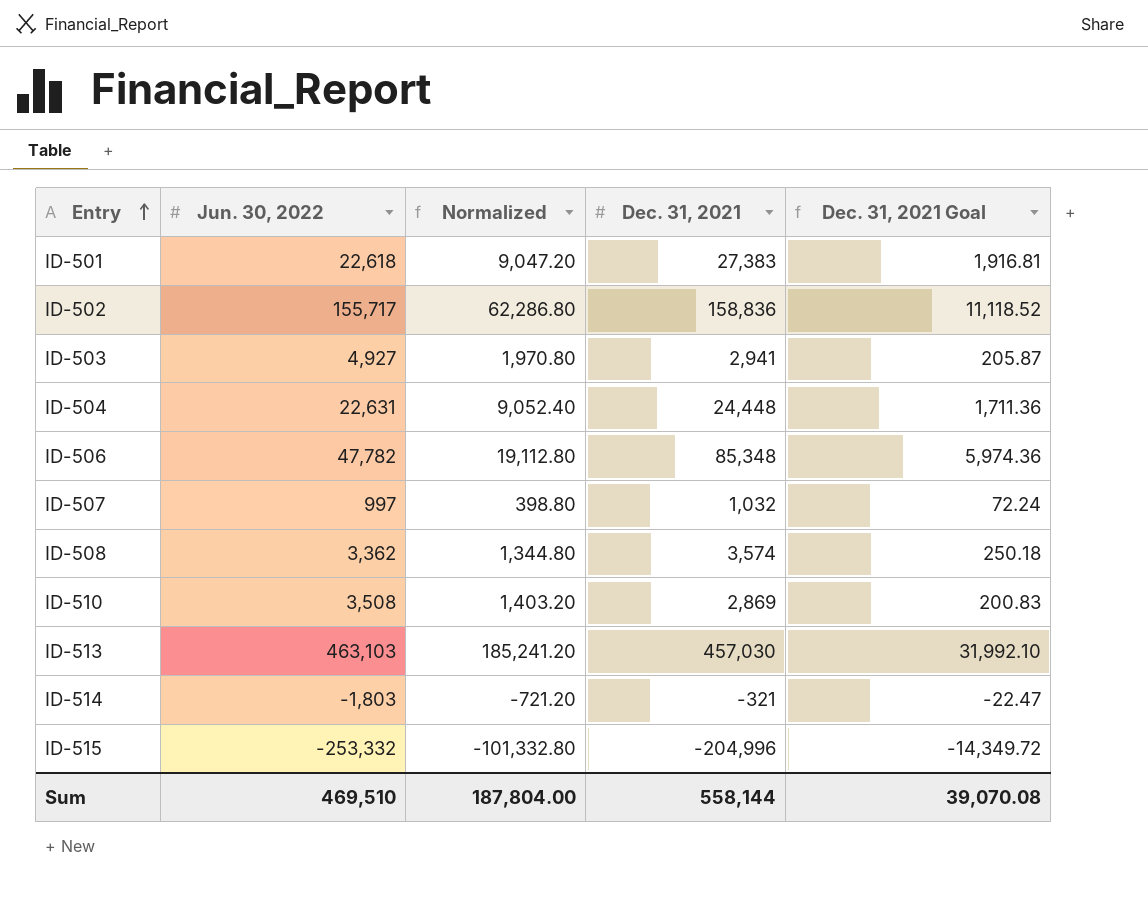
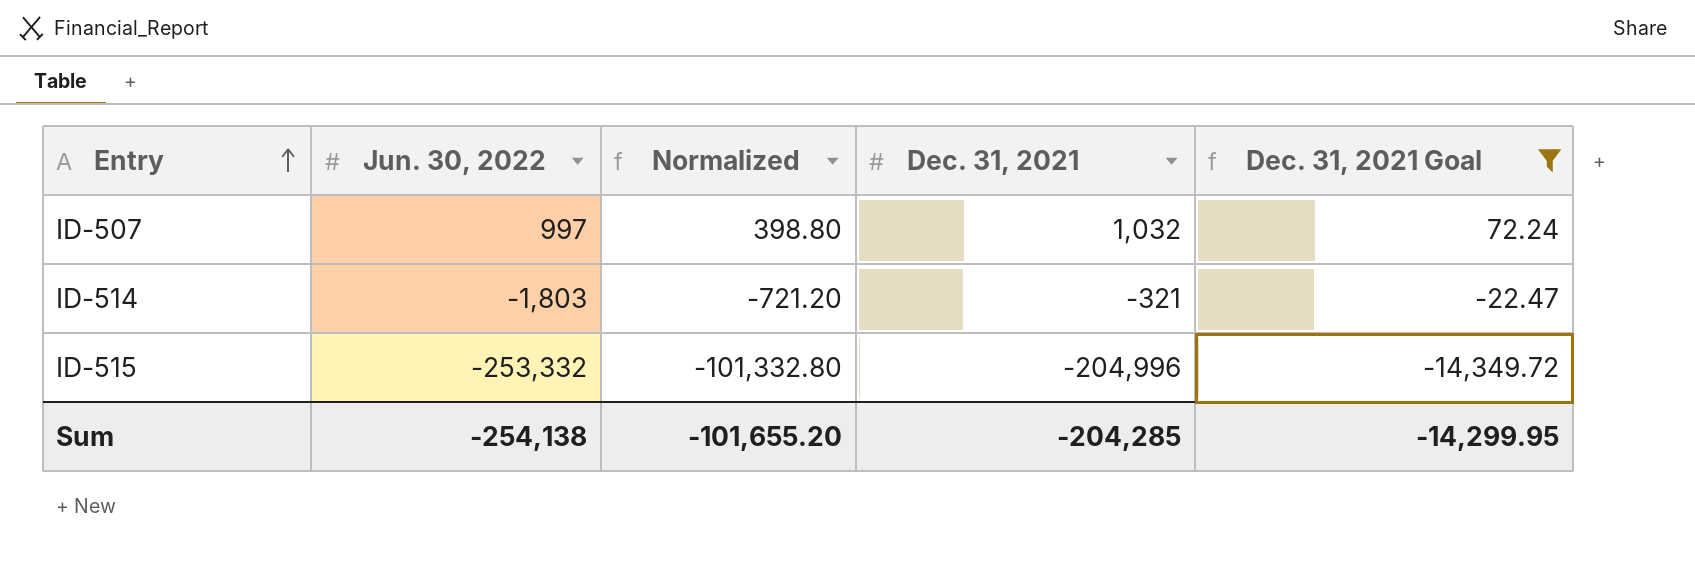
filter: none -> Dec. 31, 2021 Goal <= 72.24
Sum | Jun. 30, 2022: 469,510 -> -254,138
Sum | Normalized: 187,804.00 -> -101,655.20
Sum | Dec. 31, 2021: 558,144 -> -204,285
Sum | Dec. 31, 2021 Goal: 39,070.08 -> -14,299.95

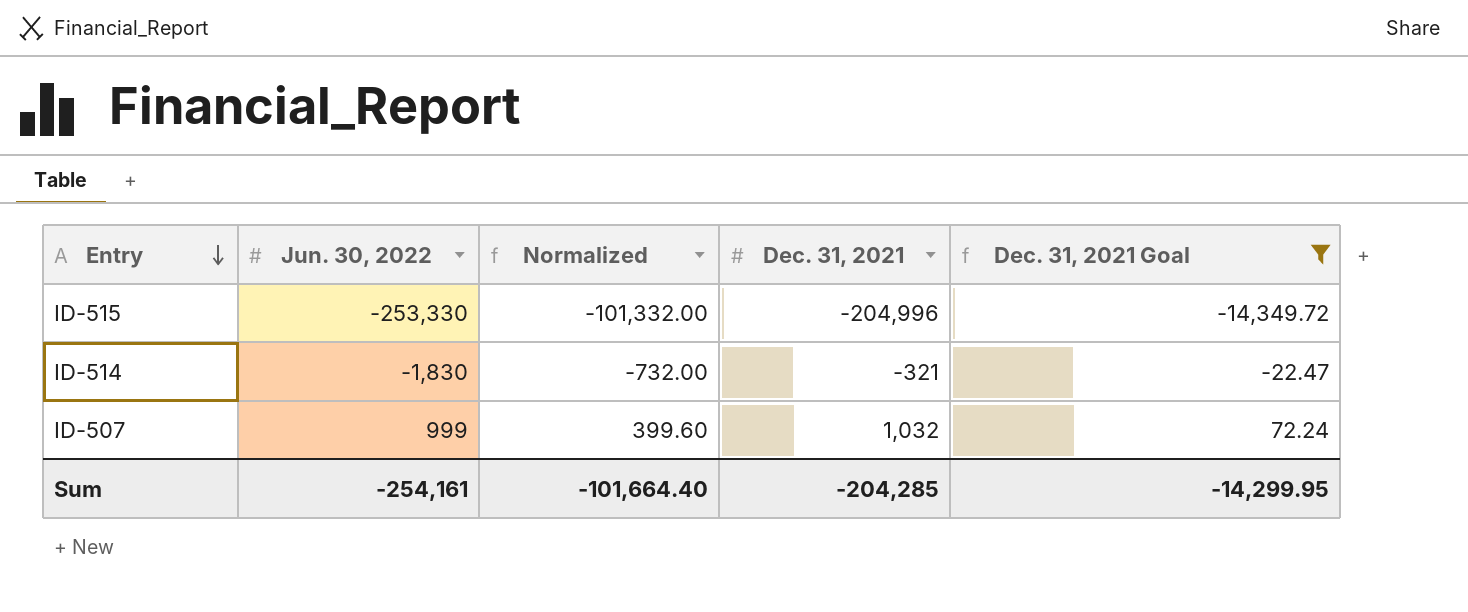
row order: Entry ascending -> Entry descending
ID-515 | Jun. 30, 2022: -253,332 -> -253,330
ID-515 | Normalized: -101,332.80 -> -101,332.00
ID-514 | Jun. 30, 2022: -1,803 -> -1,830
ID-514 | Normalized: -721.20 -> -732.00
ID-507 | Jun. 30, 2022: 997 -> 999
ID-507 | Normalized: 398.80 -> 399.60
Sum | Jun. 30, 2022: -254,138 -> -254,161
Sum | Normalized: -101,655.20 -> -101,664.40

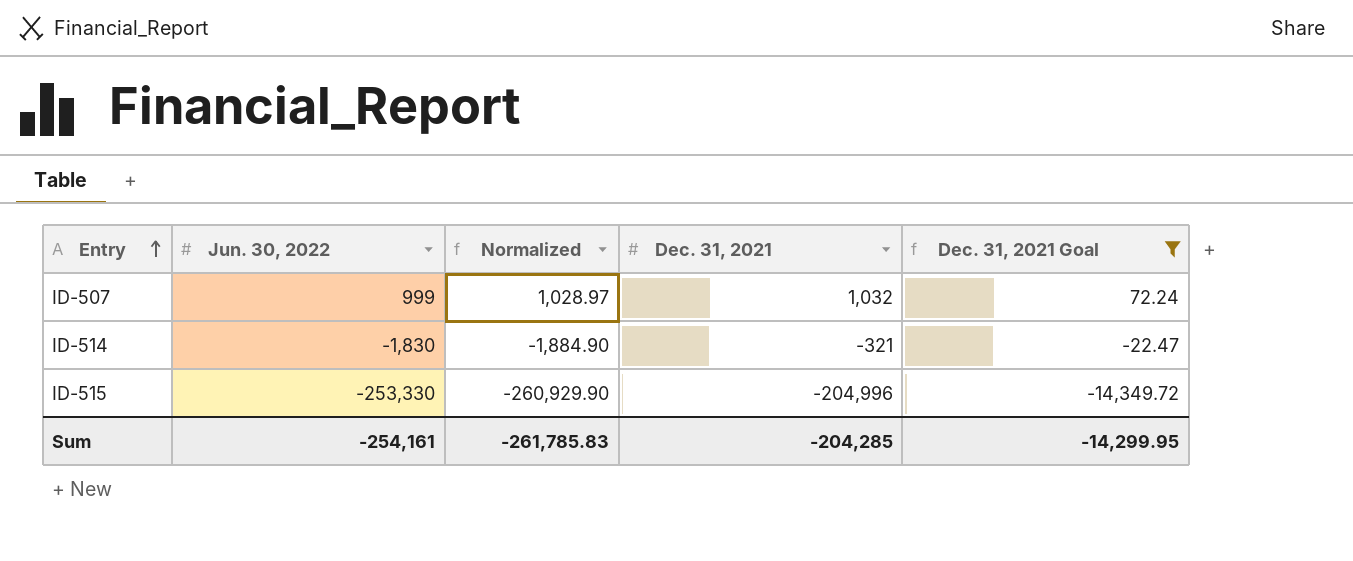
row order: Entry descending -> Entry ascending
column Normalized | formula: [Jun. 30, 2022] * 0.4 -> [Jun. 30, 2022] * 1.03
Sum | Normalized: -101,664.40 -> -261,785.83

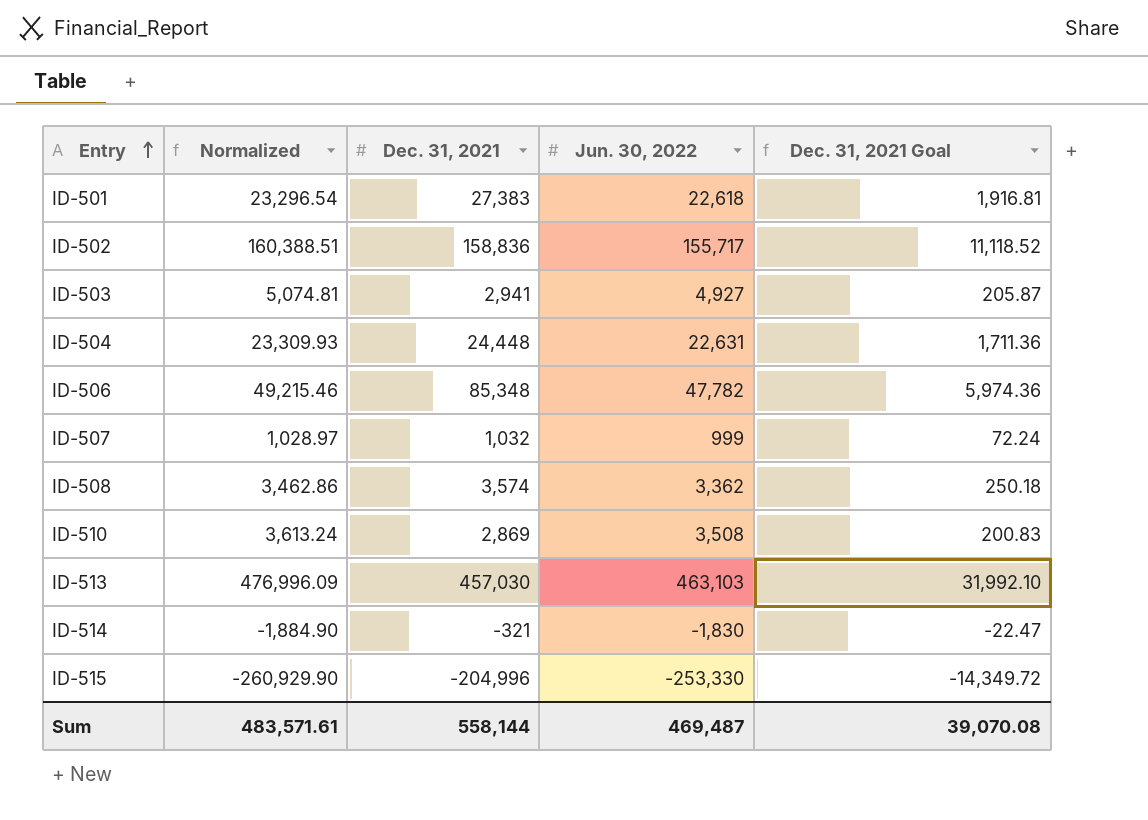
filter: Dec. 31, 2021 Goal <= 72.24 -> none
column Jun. 30, 2022 | position: 2 -> 4
Sum | Normalized: -261,785.83 -> 483,571.61
Sum | Dec. 31, 2021: -204,285 -> 558,144
Sum | Jun. 30, 2022: -254,161 -> 469,487
Sum | Dec. 31, 2021 Goal: -14,299.95 -> 39,070.08

